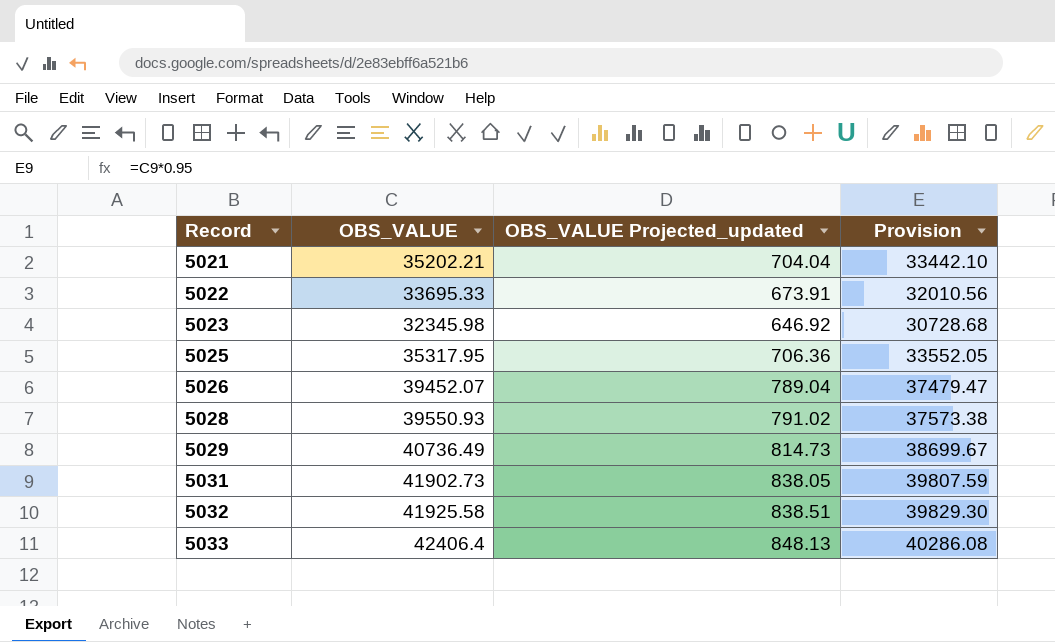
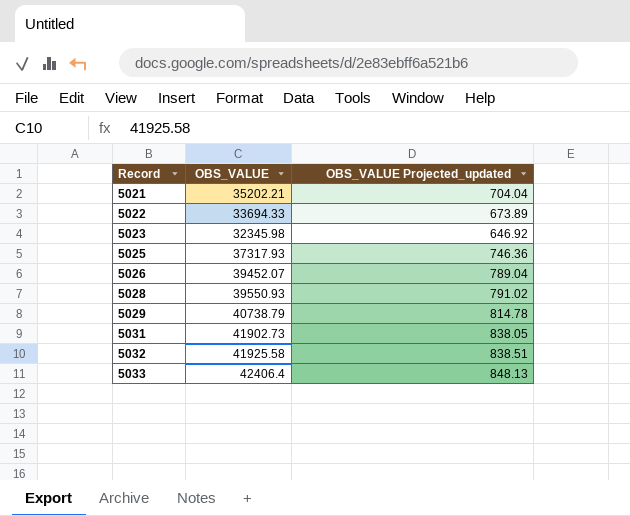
column Provision | formula: [OBS_VALUE] * 0.95 -> none
5022 | OBS_VALUE: 33695.33 -> 33694.33
5022 | OBS_VALUE Projected_updated: 673.91 -> 673.89
5025 | OBS_VALUE: 35317.95 -> 37317.93
5025 | OBS_VALUE Projected_updated: 706.36 -> 746.36
5029 | OBS_VALUE: 40736.49 -> 40738.79
5029 | OBS_VALUE Projected_updated: 814.73 -> 814.78

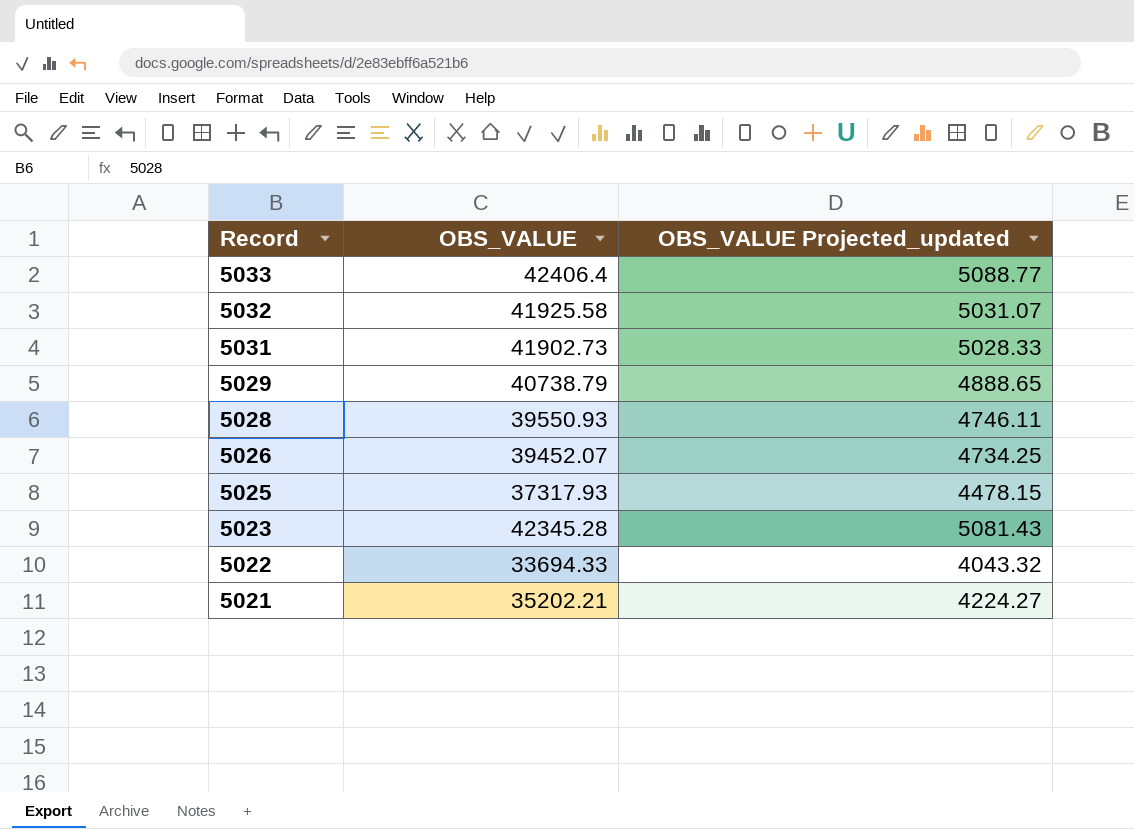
row order: Record ascending -> Record descending
column OBS_VALUE Projected_updated | formula: [OBS_VALUE] * 0.02 -> [OBS_VALUE] * 0.12
5023 | OBS_VALUE: 32345.98 -> 42345.28

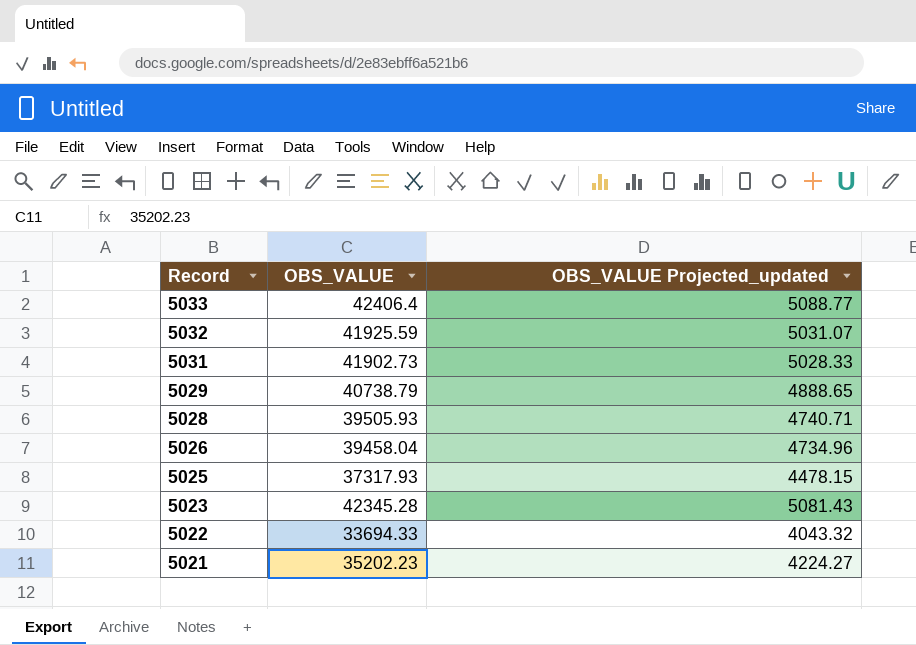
5032 | OBS_VALUE: 41925.58 -> 41925.59
5028 | OBS_VALUE: 39550.93 -> 39505.93
5028 | OBS_VALUE Projected_updated: 4746.11 -> 4740.71
5026 | OBS_VALUE: 39452.07 -> 39458.04
5026 | OBS_VALUE Projected_updated: 4734.25 -> 4734.96
5021 | OBS_VALUE: 35202.21 -> 35202.23

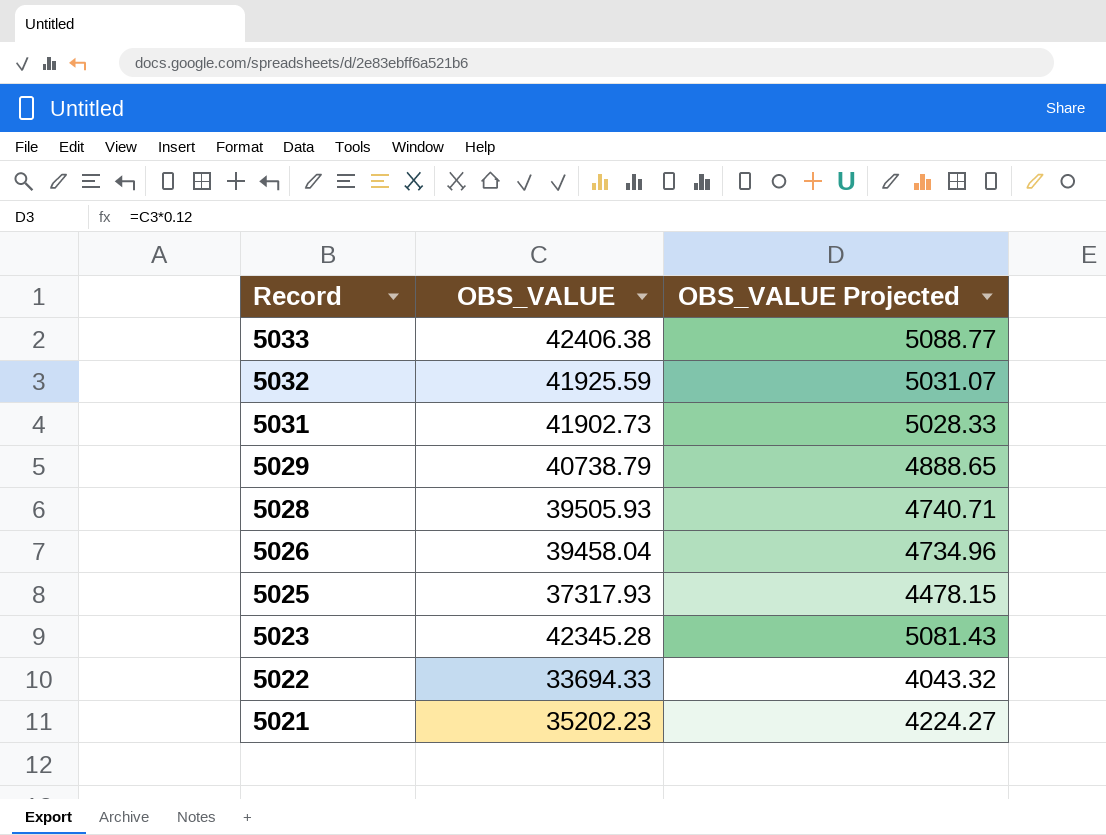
column name: OBS_VALUE Projected_updated -> OBS_VALUE Projected
5033 | OBS_VALUE: 42406.4 -> 42406.38

